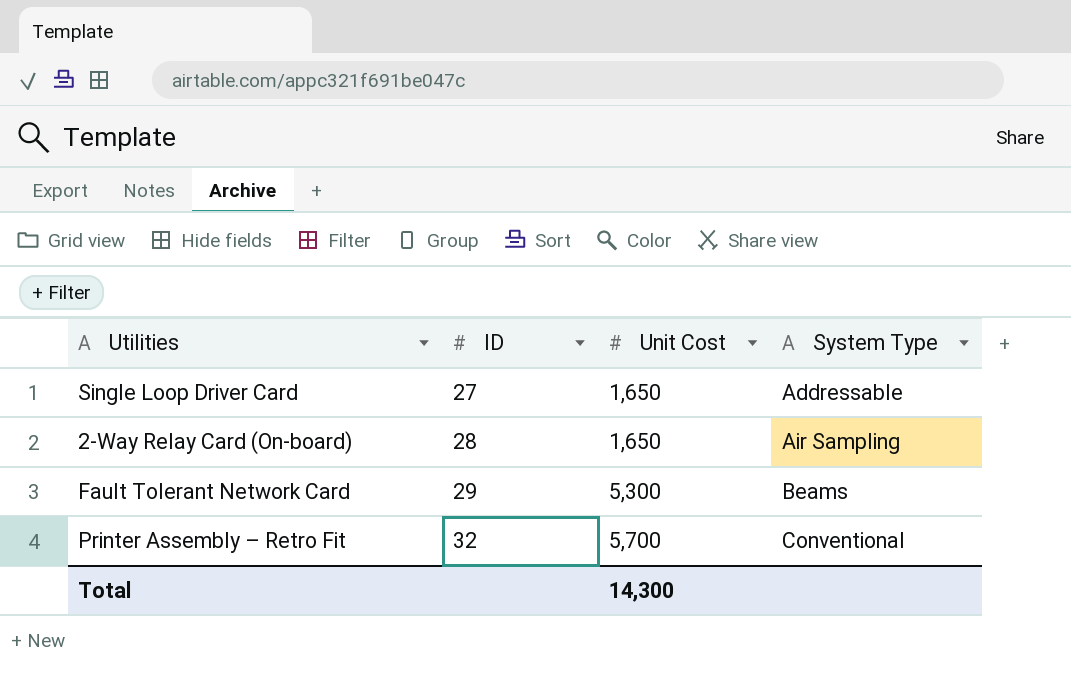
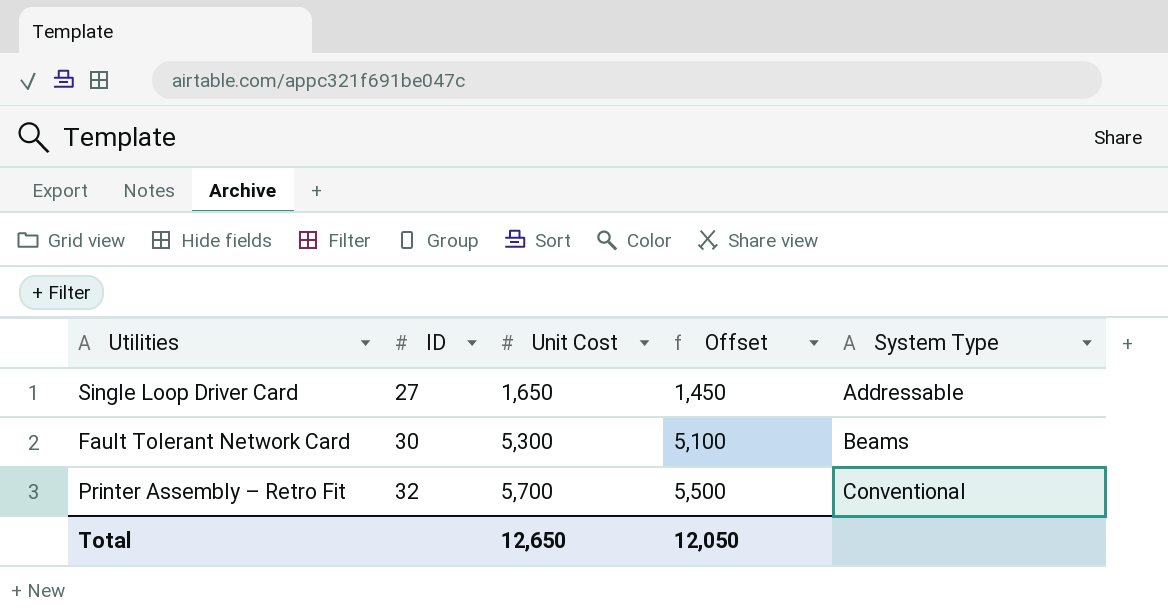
column Offset | formula: none -> [Unit Cost] - 200
row 2-Way Relay Card (On-board): 28 | 1,650 | Air Sampling -> none
Fault Tolerant Network Card | ID: 29 -> 30
Total | Unit Cost: 14,300 -> 12,650

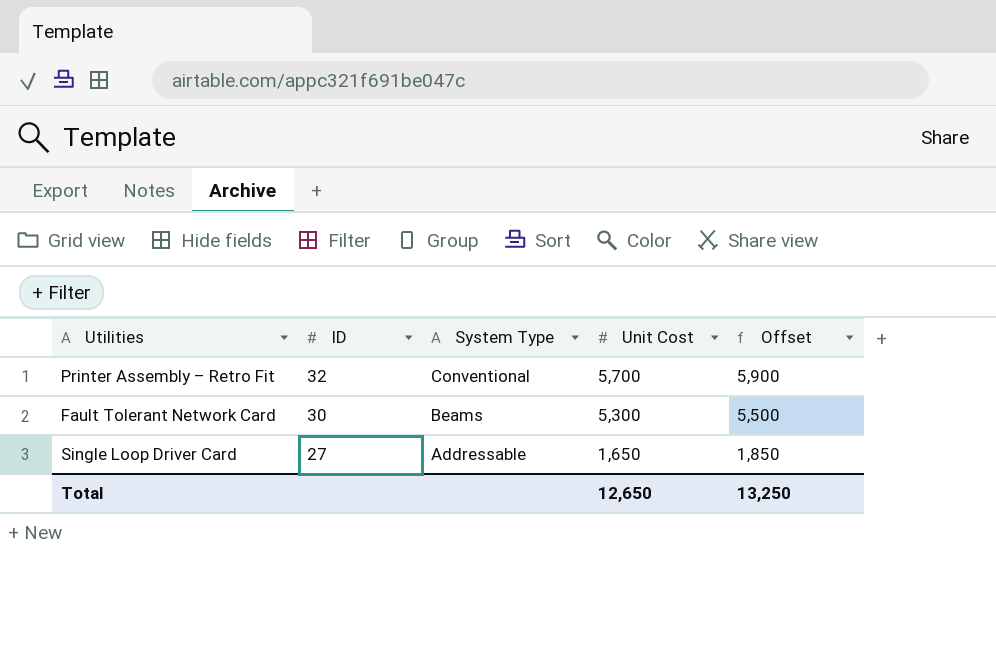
row order: ID ascending -> ID descending
column System Type | position: 5 -> 3
column Offset | formula: [Unit Cost] - 200 -> [Unit Cost] + 200
Total | Offset: 12,050 -> 13,250

